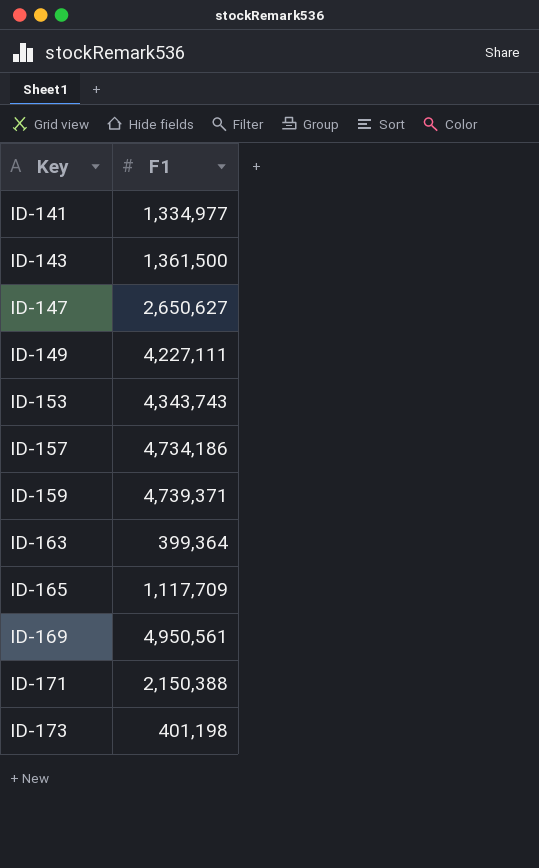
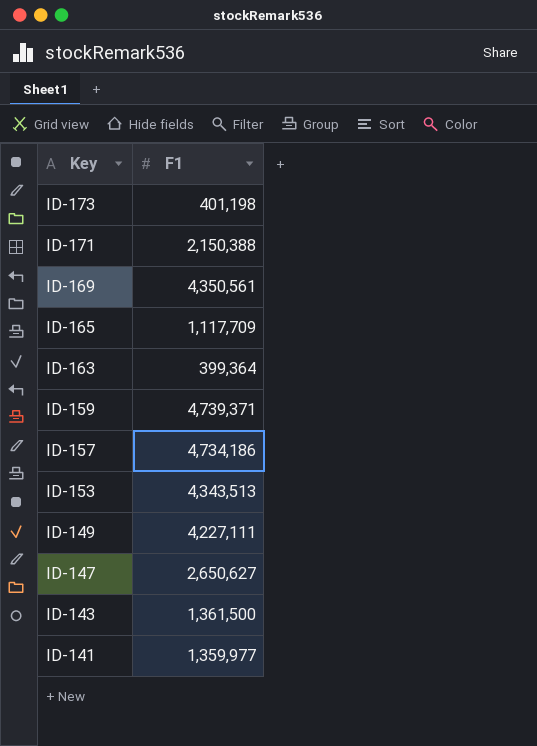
row order: Key ascending -> Key descending
ID-169 | F1: 4,950,561 -> 4,350,561
ID-153 | F1: 4,343,743 -> 4,343,513
ID-141 | F1: 1,334,977 -> 1,359,977

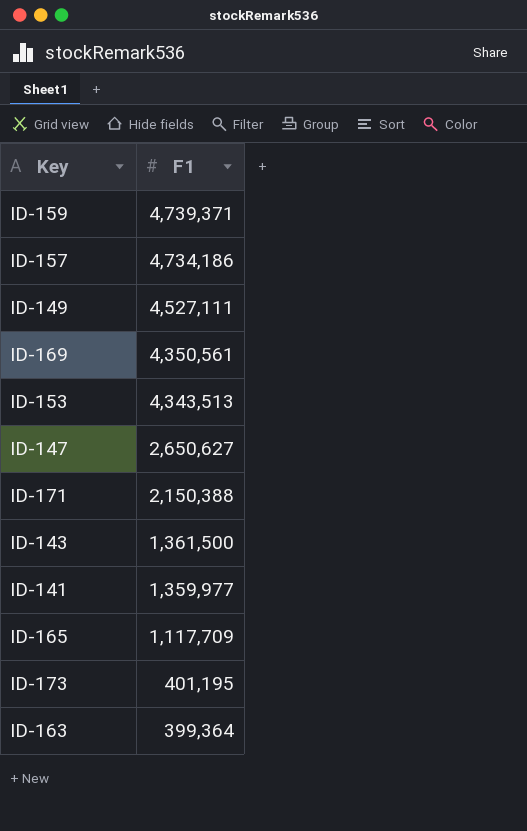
row order: Key descending -> F1 descending
ID-149 | F1: 4,227,111 -> 4,527,111
ID-173 | F1: 401,198 -> 401,195

